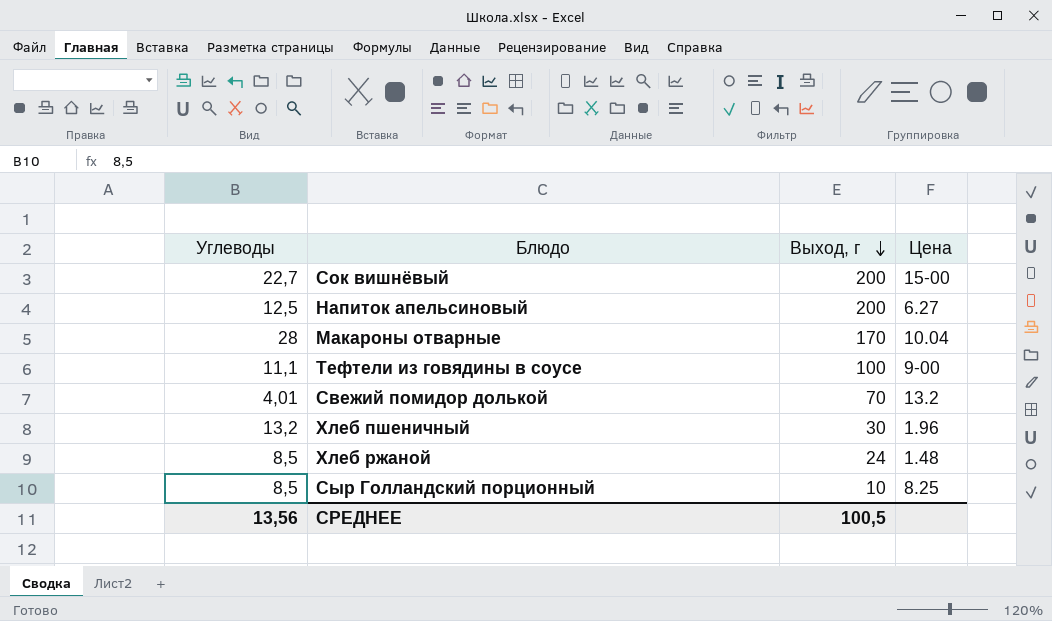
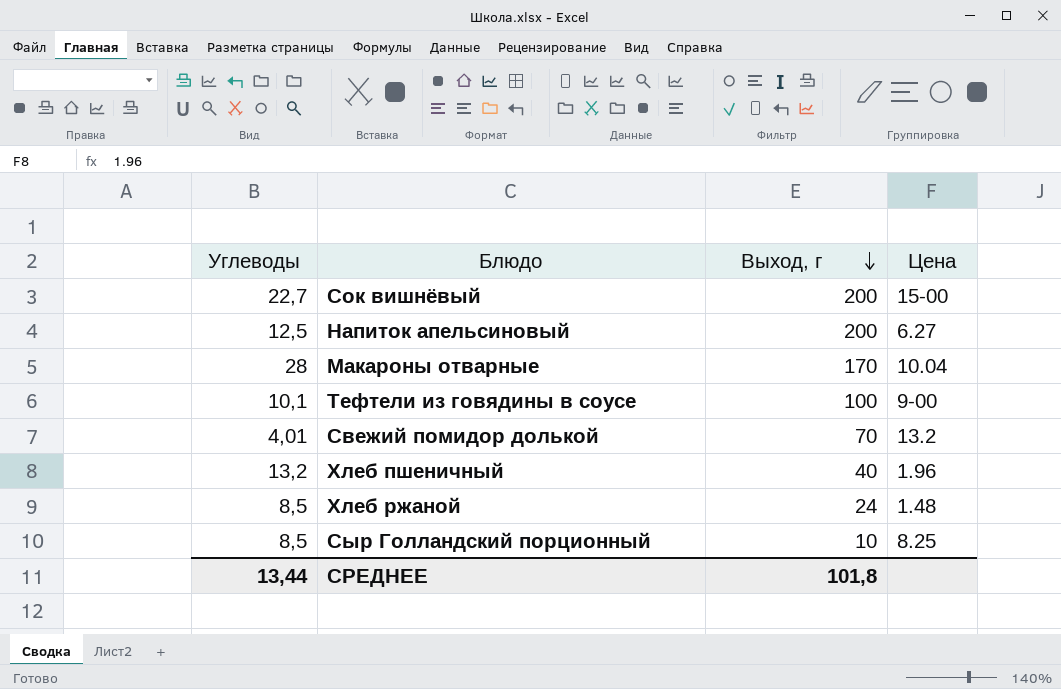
Тефтели из говядины в соусе | Углеводы: 11,1 -> 10,1
Хлеб пшеничный | Выход, г: 30 -> 40
СРЕДНЕЕ | Углеводы: 13,56 -> 13,44
СРЕДНЕЕ | Выход, г: 100,5 -> 101,8

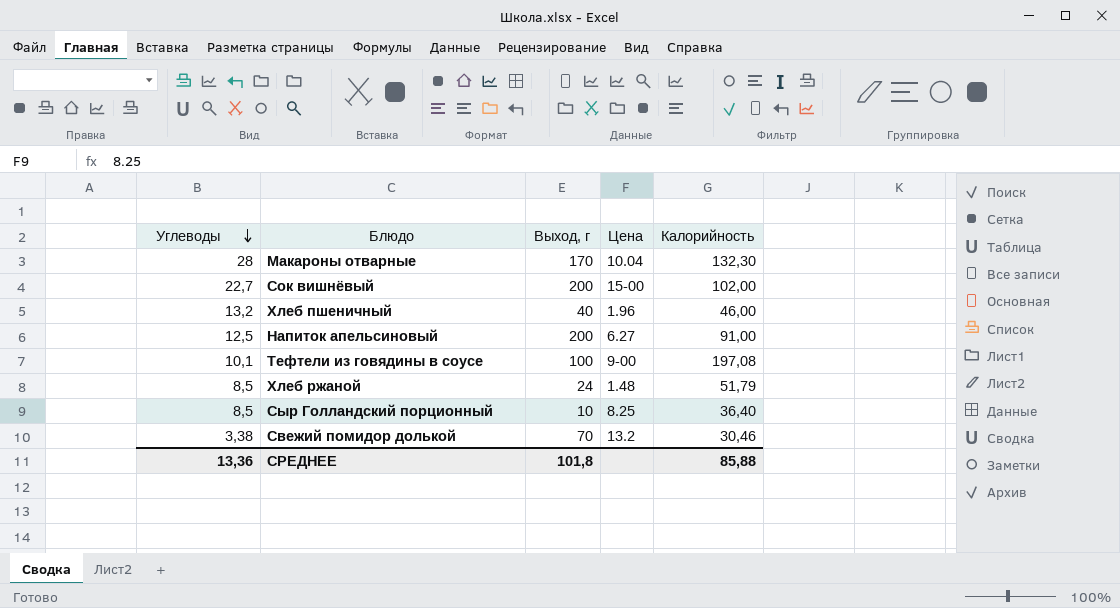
row order: Выход, г descending -> Углеводы descending
column Калорийность | position: none -> 5
Свежий помидор долькой | Углеводы: 4,01 -> 3,38
СРЕДНЕЕ | Углеводы: 13,44 -> 13,36

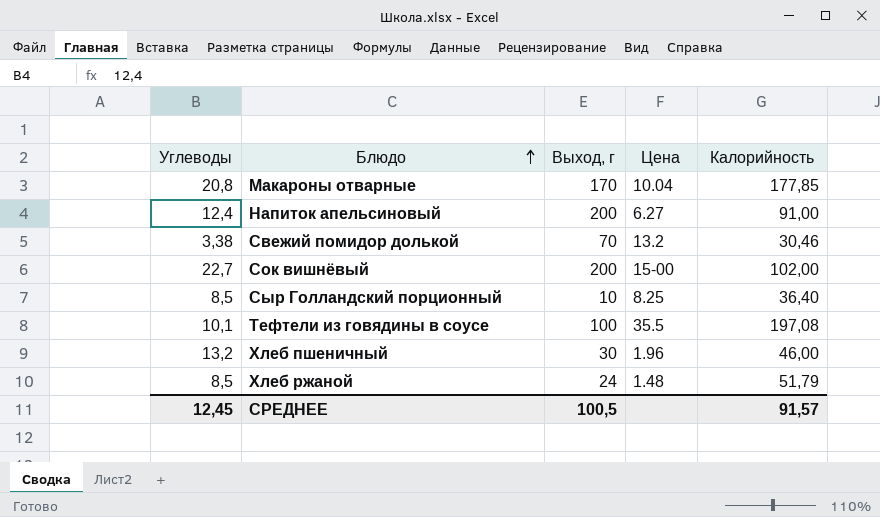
row order: Углеводы descending -> Блюдо ascending
Макароны отварные | Углеводы: 28 -> 20,8
Макароны отварные | Калорийность: 132,30 -> 177,85
Напиток апельсиновый | Углеводы: 12,5 -> 12,4
Тефтели из говядины в соусе | Цена: 9-00 -> 35.5
Хлеб пшеничный | Выход, г: 40 -> 30
СРЕДНЕЕ | Углеводы: 13,36 -> 12,45
СРЕДНЕЕ | Выход, г: 101,8 -> 100,5
СРЕДНЕЕ | Калорийность: 85,88 -> 91,57

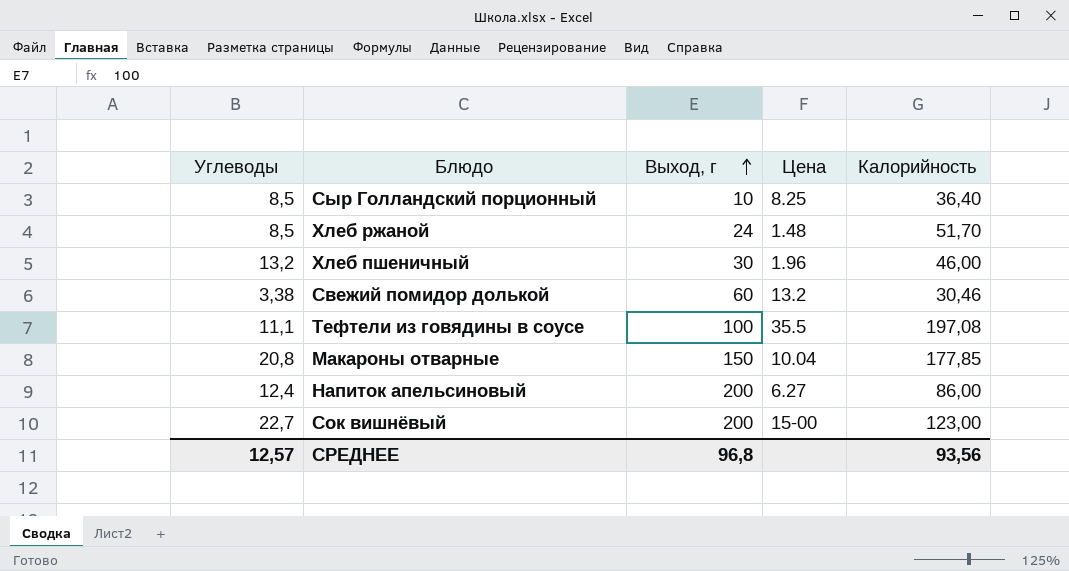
row order: Блюдо ascending -> Выход, г ascending
Хлеб ржаной | Калорийность: 51,79 -> 51,70
Свежий помидор долькой | Выход, г: 70 -> 60
Тефтели из говядины в соусе | Углеводы: 10,1 -> 11,1
Макароны отварные | Выход, г: 170 -> 150
Напиток апельсиновый | Калорийность: 91,00 -> 86,00
Сок вишнёвый | Калорийность: 102,00 -> 123,00
СРЕДНЕЕ | Углеводы: 12,45 -> 12,57
СРЕДНЕЕ | Выход, г: 100,5 -> 96,8
СРЕДНЕЕ | Калорийность: 91,57 -> 93,56

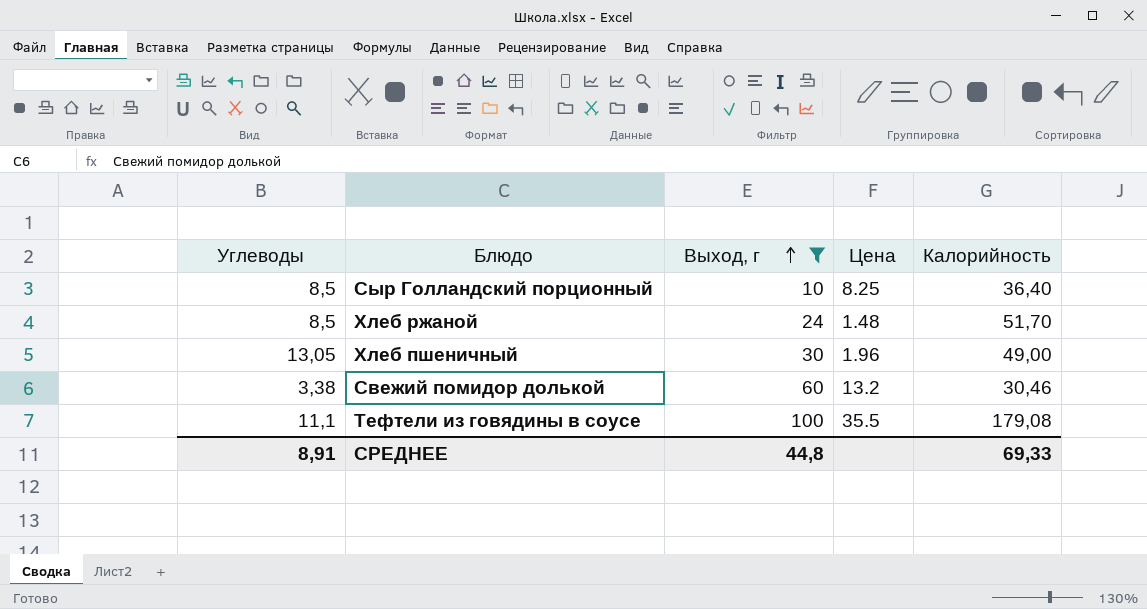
filter: none -> Выход, г <= 100
Хлеб пшеничный | Углеводы: 13,2 -> 13,05
Хлеб пшеничный | Калорийность: 46,00 -> 49,00
Тефтели из говядины в соусе | Калорийность: 197,08 -> 179,08
СРЕДНЕЕ | Углеводы: 12,57 -> 8,91
СРЕДНЕЕ | Выход, г: 96,8 -> 44,8
СРЕДНЕЕ | Калорийность: 93,56 -> 69,33

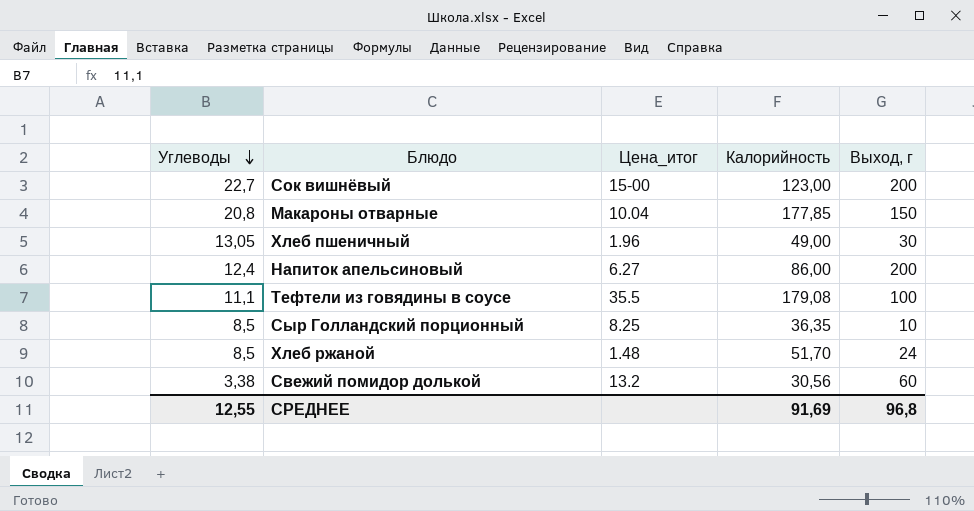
filter: Выход, г <= 100 -> none
row order: Выход, г ascending -> Углеводы descending
column name: Цена -> Цена_итог
column Выход, г | position: 3 -> 5
Сыр Голландский порционный | Калорийность: 36,40 -> 36,35
Свежий помидор долькой | Калорийность: 30,46 -> 30,56
СРЕДНЕЕ | Углеводы: 8,91 -> 12,55
СРЕДНЕЕ | Калорийность: 69,33 -> 91,69
СРЕДНЕЕ | Выход, г: 44,8 -> 96,8

